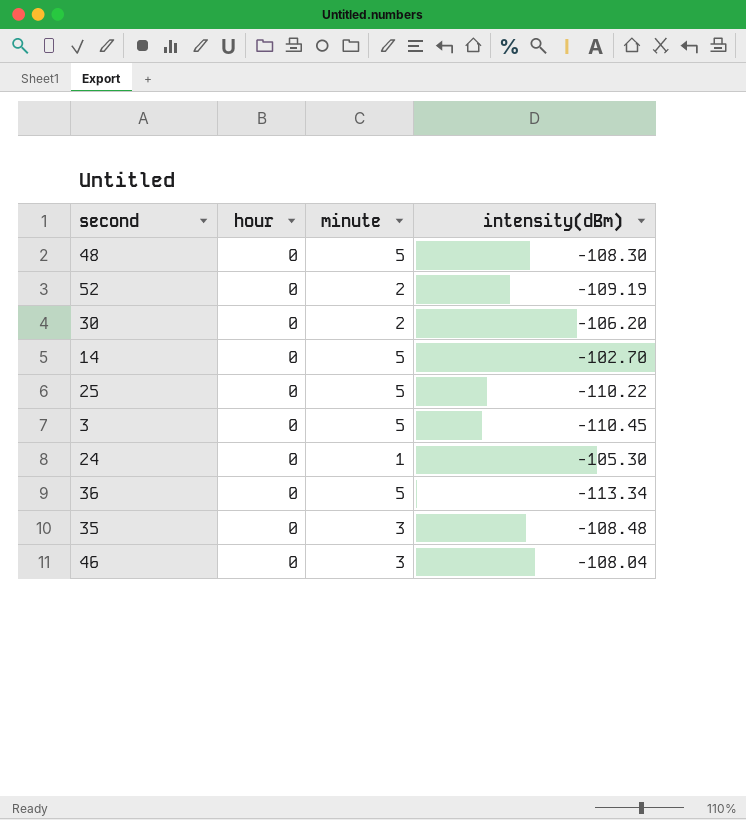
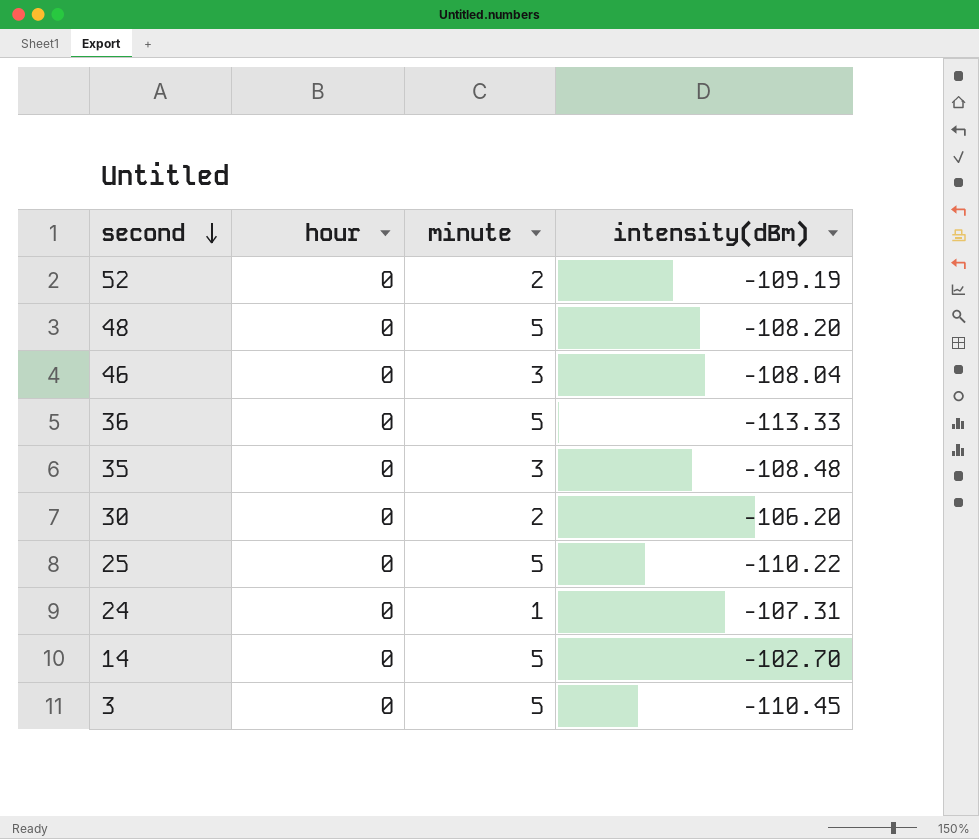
row order: none -> second descending
48 | intensity(dBm): -108.30 -> -108.20
36 | intensity(dBm): -113.34 -> -113.33
24 | intensity(dBm): -105.30 -> -107.31

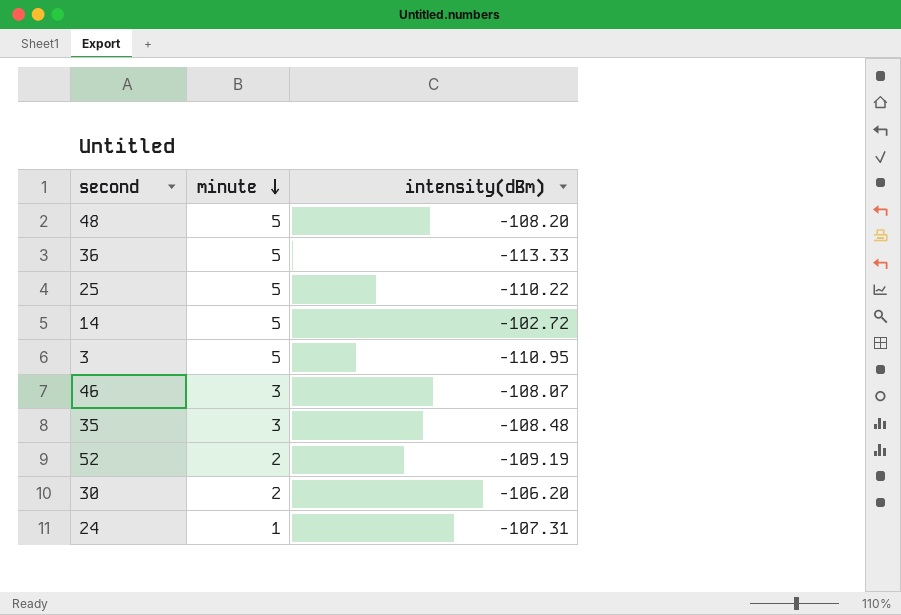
row order: second descending -> minute descending
column hour | position: 2 -> none
14 | intensity(dBm): -102.70 -> -102.72
3 | intensity(dBm): -110.45 -> -110.95
46 | intensity(dBm): -108.04 -> -108.07

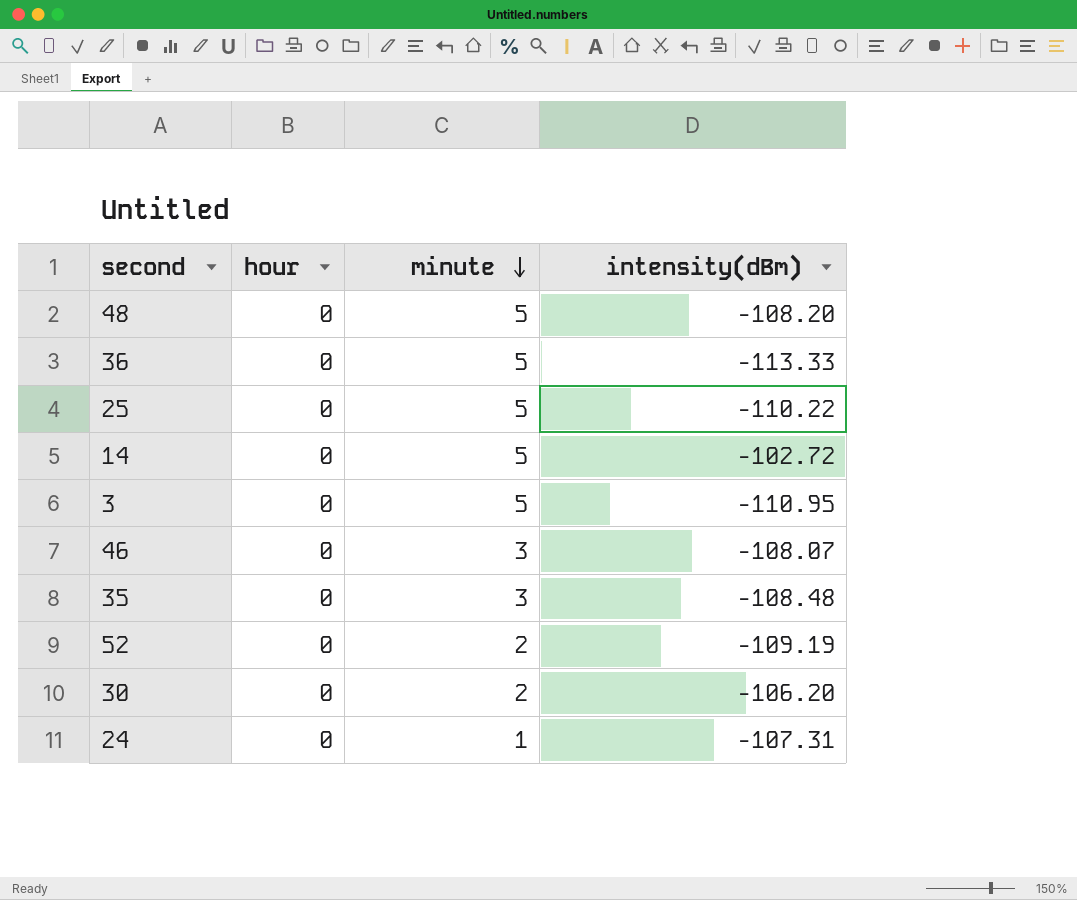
column hour | position: none -> 2

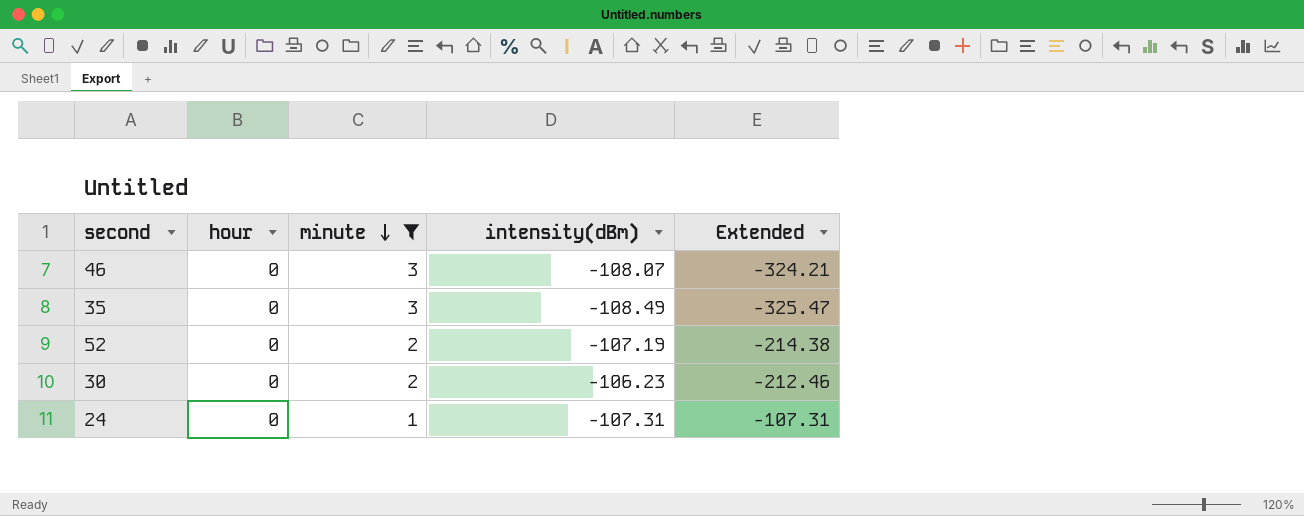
filter: none -> minute != 5
column Extended | formula: none -> [minute] * [intensity(dBm)]
35 | intensity(dBm): -108.48 -> -108.49
52 | intensity(dBm): -109.19 -> -107.19
30 | intensity(dBm): -106.20 -> -106.23

